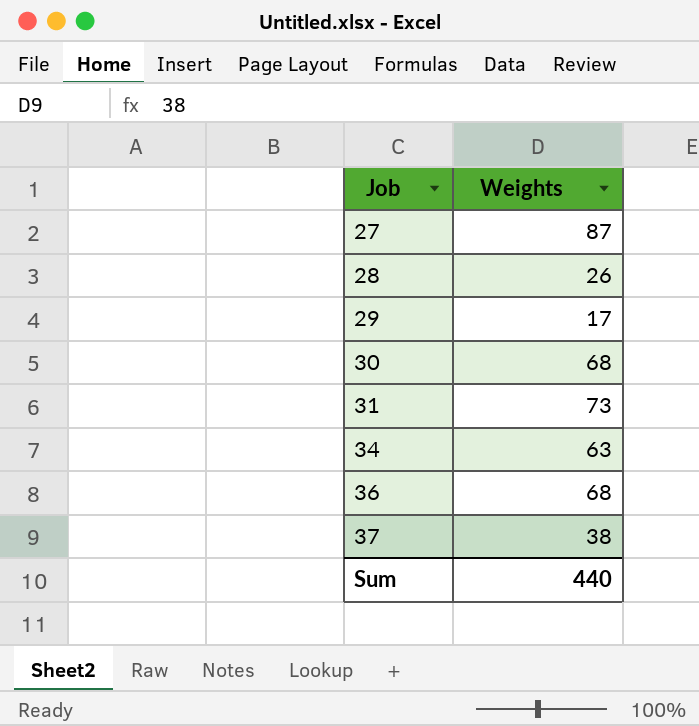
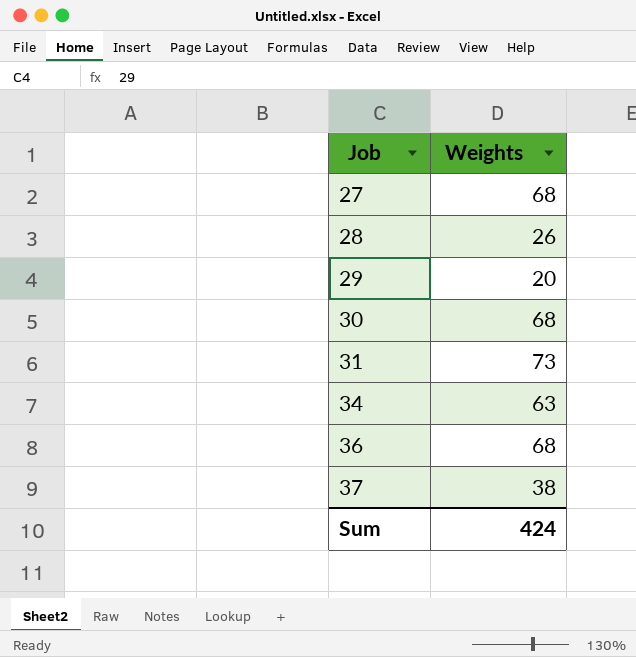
27 | Weights: 87 -> 68
29 | Weights: 17 -> 20
Sum | Weights: 440 -> 424

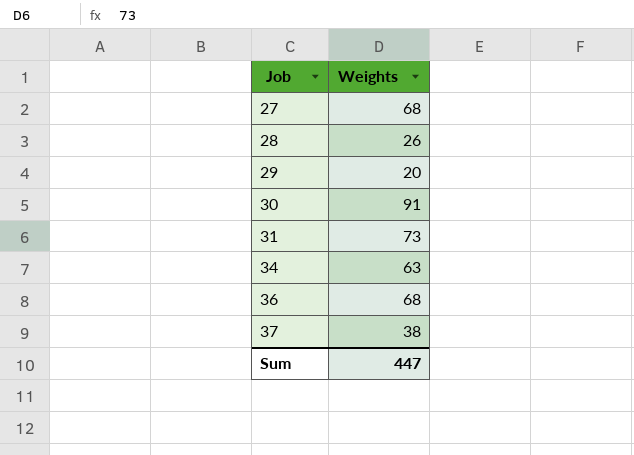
30 | Weights: 68 -> 91
Sum | Weights: 424 -> 447

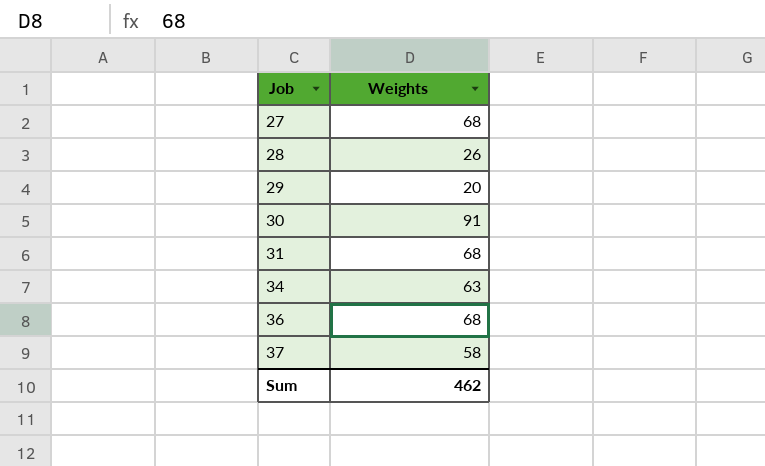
31 | Weights: 73 -> 68
37 | Weights: 38 -> 58
Sum | Weights: 447 -> 462

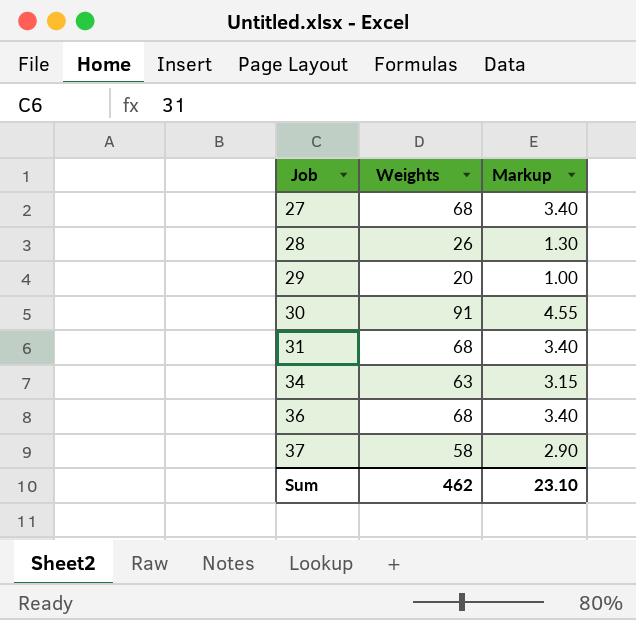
column Markup | formula: none -> [Weights] * 0.05

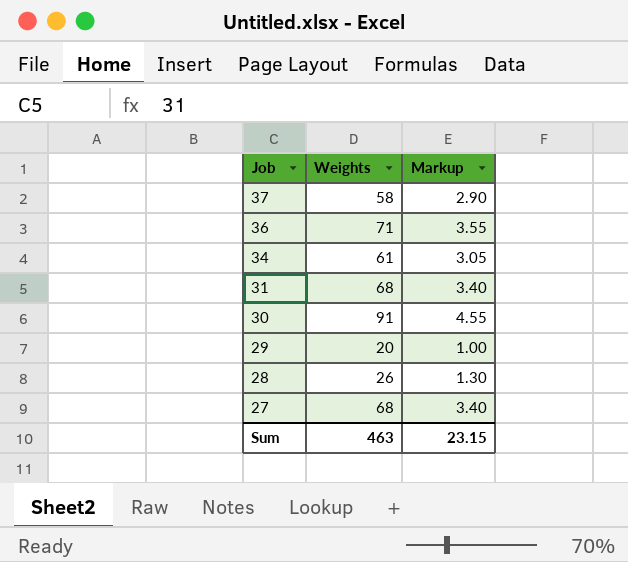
row order: Job ascending -> Job descending
36 | Weights: 68 -> 71
36 | Markup: 3.40 -> 3.55
34 | Weights: 63 -> 61
34 | Markup: 3.15 -> 3.05
Sum | Weights: 462 -> 463
Sum | Markup: 23.10 -> 23.15

